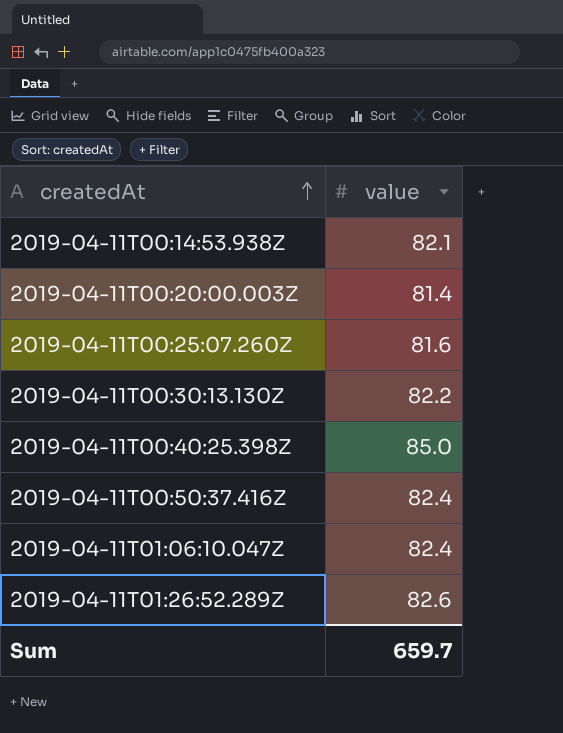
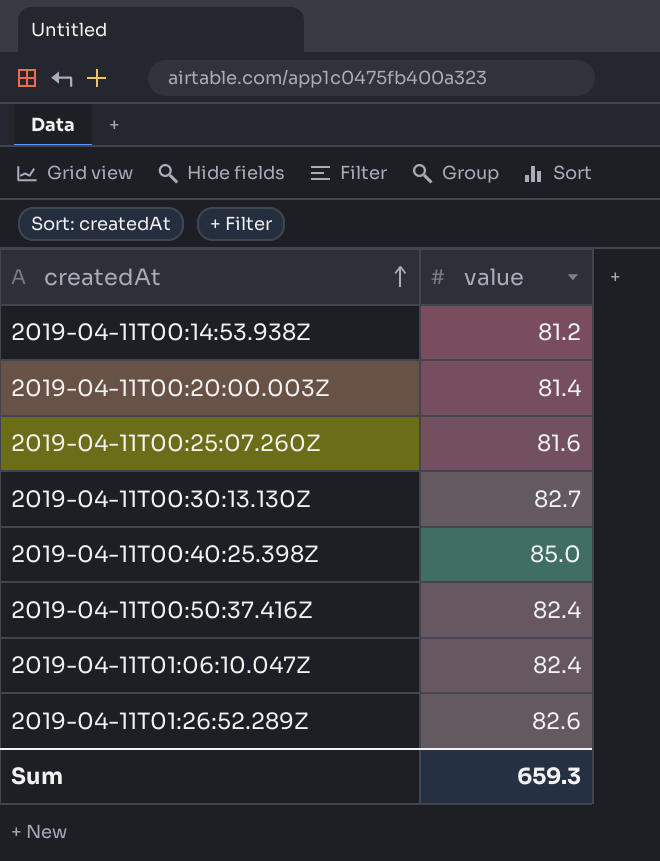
2019-04-11T00:14:53.938Z | value: 82.1 -> 81.2
2019-04-11T00:30:13.130Z | value: 82.2 -> 82.7
Sum | value: 659.7 -> 659.3

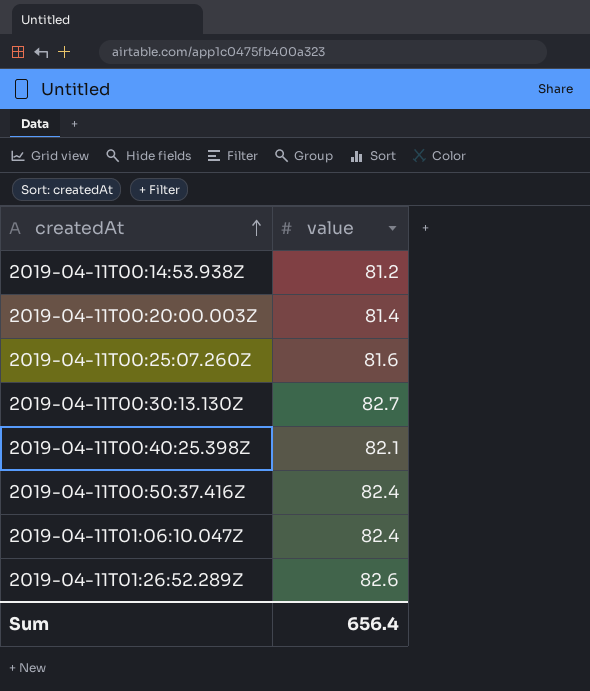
2019-04-11T00:40:25.398Z | value: 85.0 -> 82.1
Sum | value: 659.3 -> 656.4

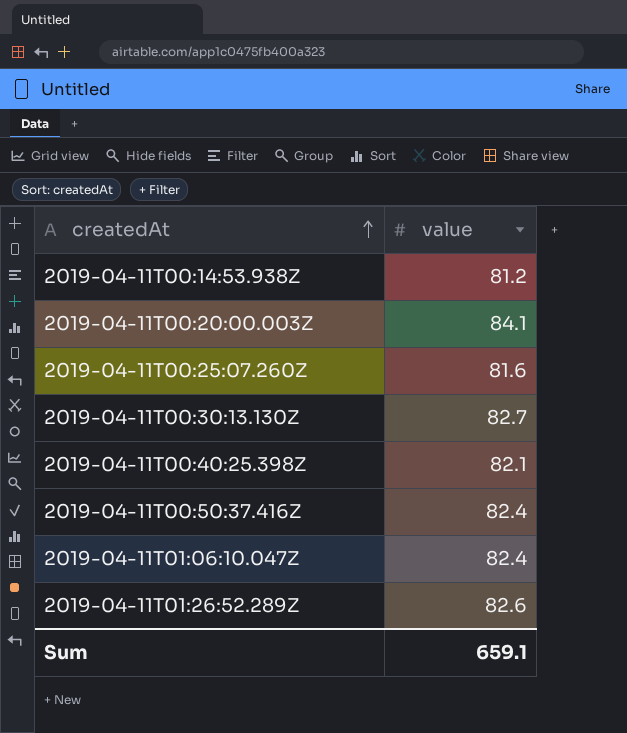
2019-04-11T00:20:00.003Z | value: 81.4 -> 84.1
Sum | value: 656.4 -> 659.1

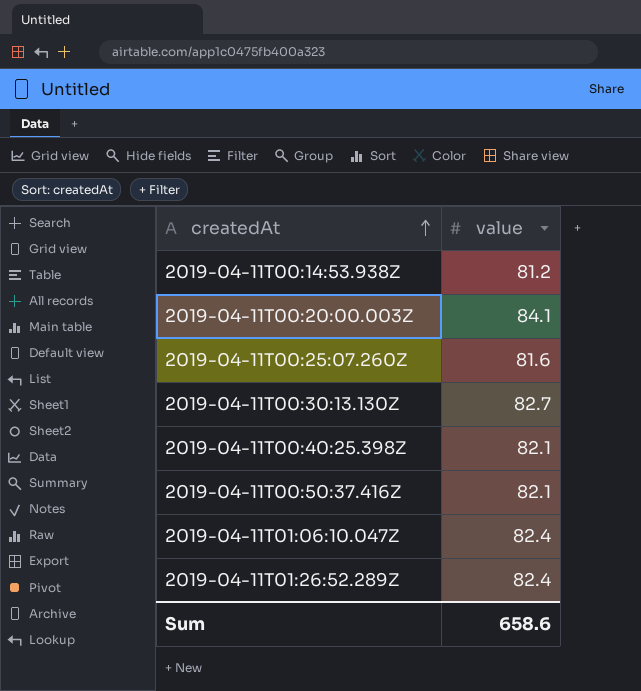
2019-04-11T00:50:37.416Z | value: 82.4 -> 82.1
2019-04-11T01:26:52.289Z | value: 82.6 -> 82.4
Sum | value: 659.1 -> 658.6

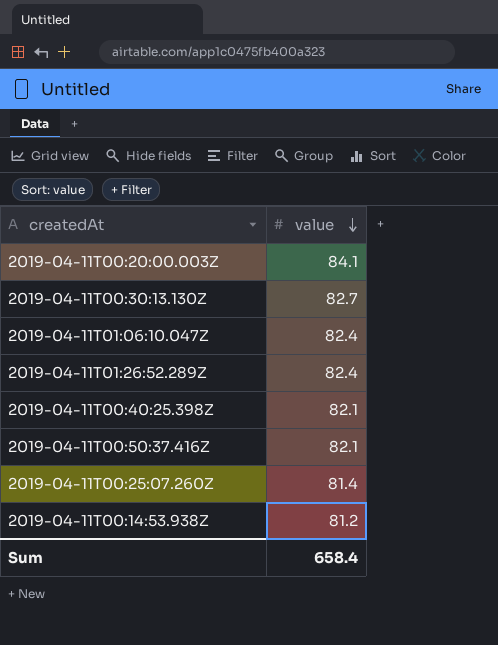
row order: createdAt ascending -> value descending
2019-04-11T00:25:07.260Z | value: 81.6 -> 81.4
Sum | value: 658.6 -> 658.4

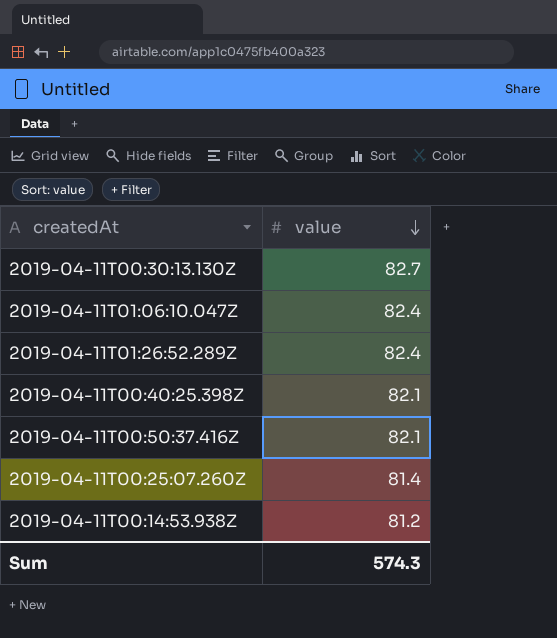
row 2019-04-11T00:20:00.003Z: 84.1 -> none
Sum | value: 658.4 -> 574.3

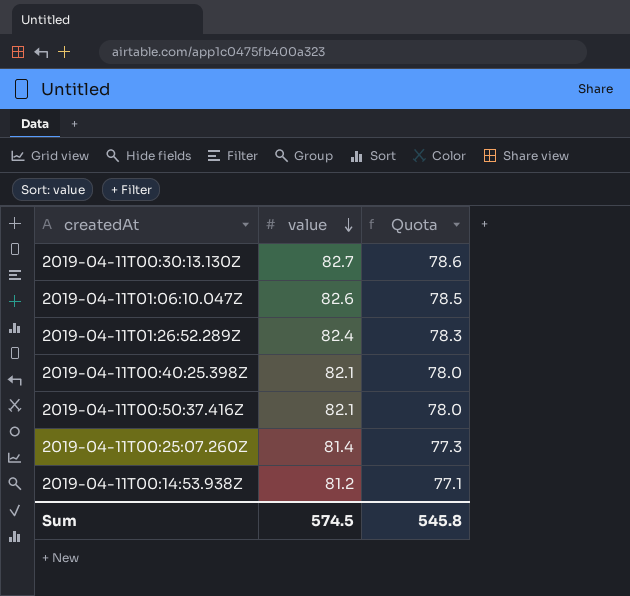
column Quota | formula: none -> [value] * 0.95
2019-04-11T01:06:10.047Z | value: 82.4 -> 82.6
Sum | value: 574.3 -> 574.5

